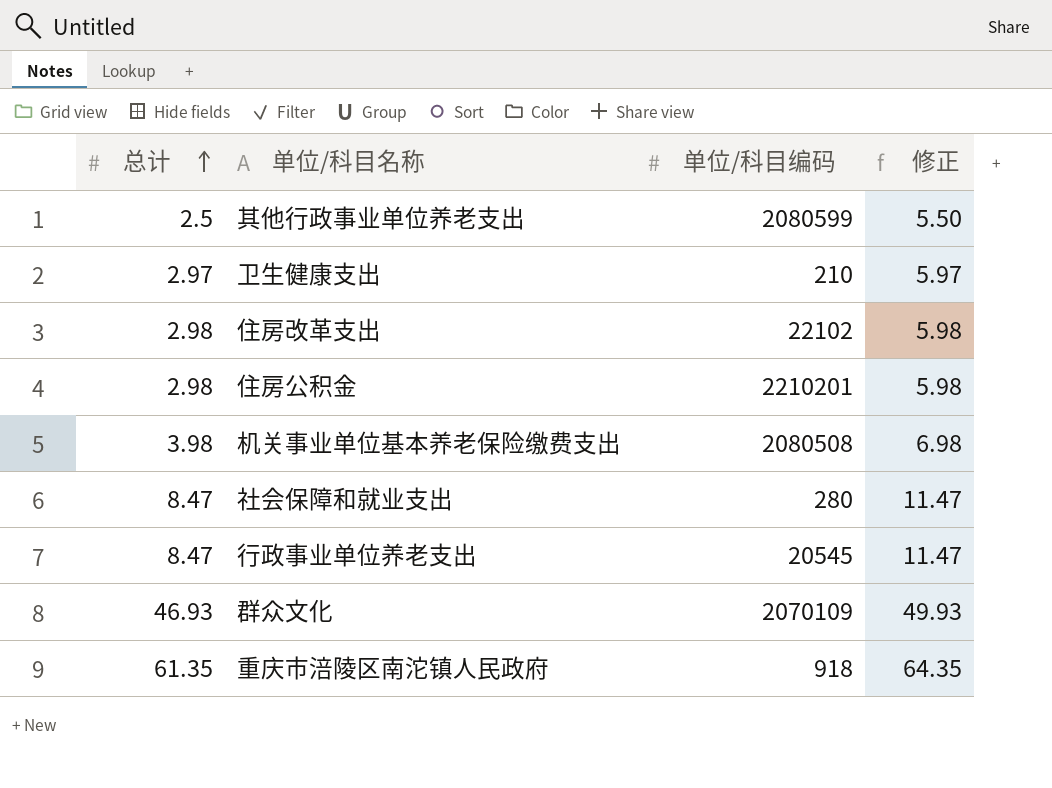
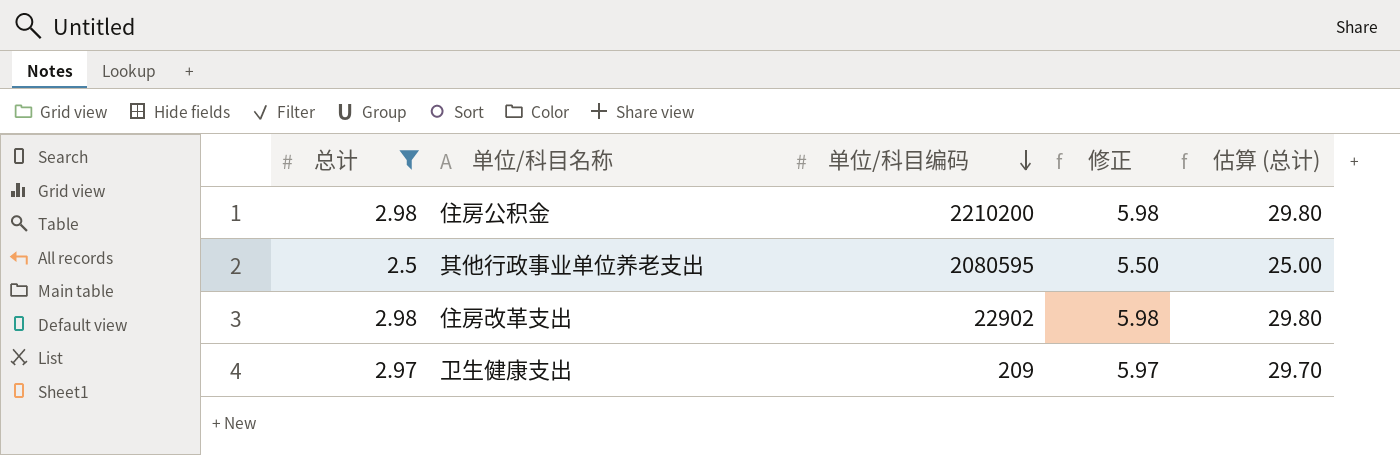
filter: none -> 总计 <= 2.98
row order: 总计 ascending -> 单位/科目编码 descending
column 估算 (总计) | formula: none -> [总计] * 10
住房公积金 | 单位/科目编码: 2210201 -> 2210200
其他行政事业单位养老支出 | 单位/科目编码: 2080599 -> 2080595
住房改革支出 | 单位/科目编码: 22102 -> 22902
卫生健康支出 | 单位/科目编码: 210 -> 209

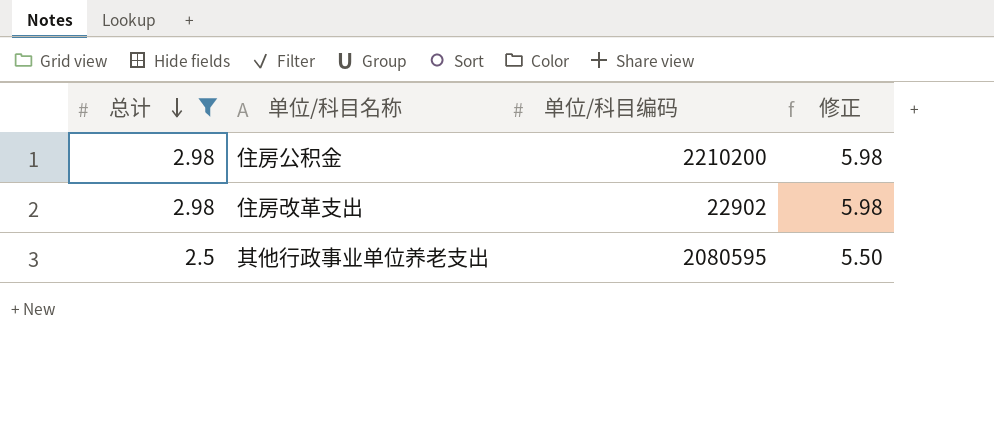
row order: 单位/科目编码 descending -> 总计 descending
column 估算 (总计) | formula: [总计] * 10 -> none
row 卫生健康支出: 2.97 | 209 | 5.97 | 29.70 -> none

